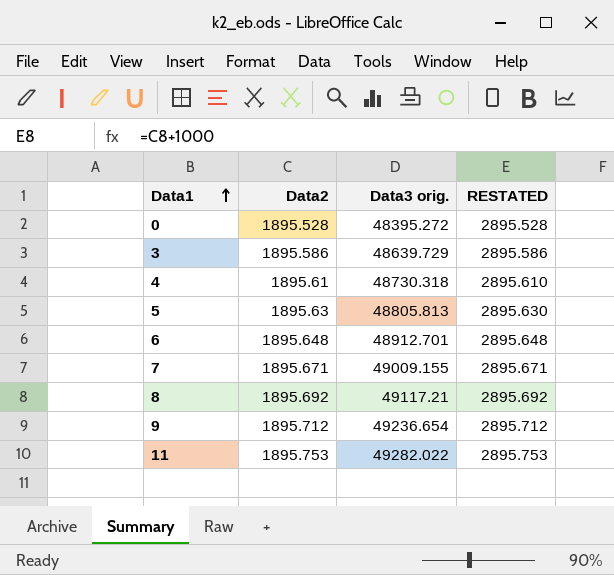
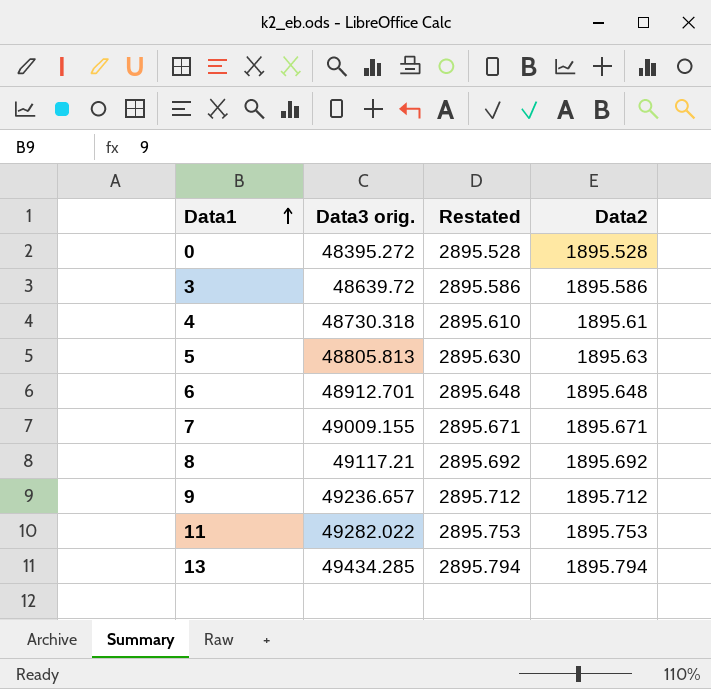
column name: RESTATED -> Restated
column Data2 | position: 2 -> 4
3 | Data3 orig.: 48639.729 -> 48639.72
9 | Data3 orig.: 49236.654 -> 49236.657
row 13: none -> 49434.285 | 2895.794 | 1895.794

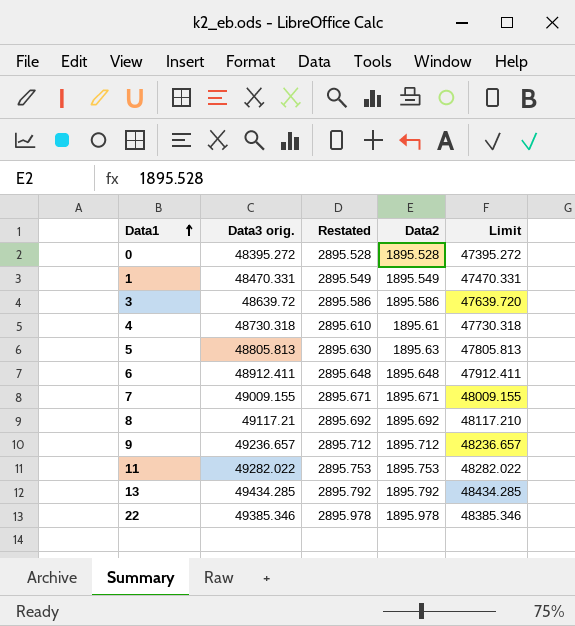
column Limit | formula: none -> [Data3 orig.] - 1000
row 1: none -> 48470.331 | 2895.549 | 1895.549 | 47470.331
6 | Data3 orig.: 48912.701 -> 48912.411
13 | Restated: 2895.794 -> 2895.792
13 | Data2: 1895.794 -> 1895.792
row 22: none -> 49385.346 | 2895.978 | 1895.978 | 48385.346

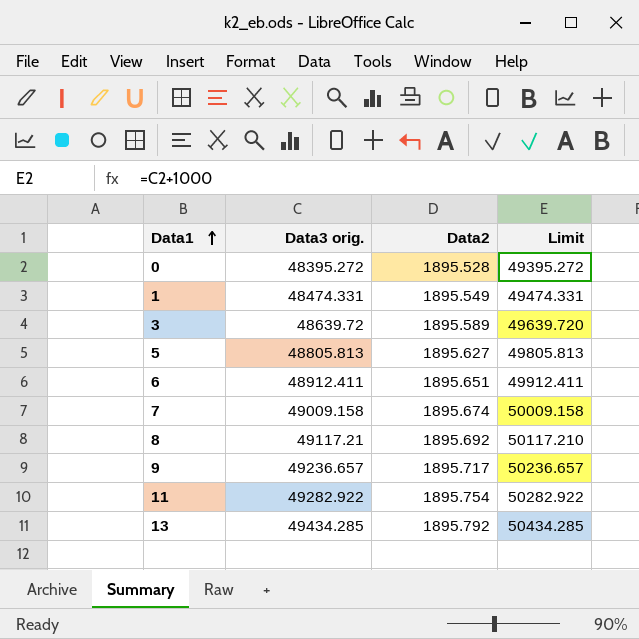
column Restated | formula: [Data2] + 1000 -> none
column Limit | formula: [Data3 orig.] - 1000 -> [Data3 orig.] + 1000
row 4: 48730.318 | 2895.610 | 1895.61 | 47730.318 -> none
row 22: 49385.346 | 2895.978 | 1895.978 | 48385.346 -> none
1 | Data3 orig.: 48470.331 -> 48474.331
3 | Data2: 1895.586 -> 1895.589
5 | Data2: 1895.63 -> 1895.627
6 | Data2: 1895.648 -> 1895.651
7 | Data3 orig.: 49009.155 -> 49009.158
7 | Data2: 1895.671 -> 1895.674
9 | Data2: 1895.712 -> 1895.717
11 | Data3 orig.: 49282.022 -> 49282.922
11 | Data2: 1895.753 -> 1895.754

